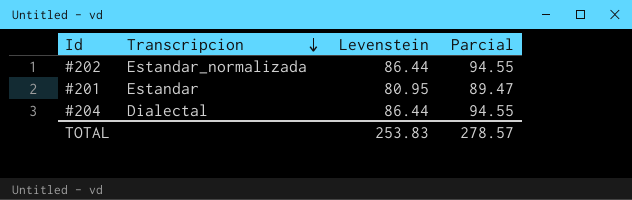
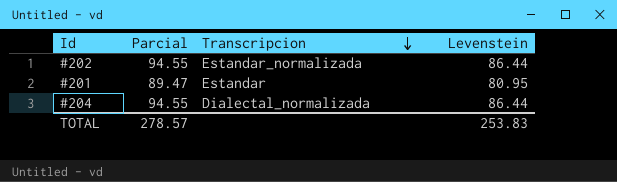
column Parcial | position: 4 -> 2
#204 | Transcripcion: Dialectal -> Dialectal_normalizada

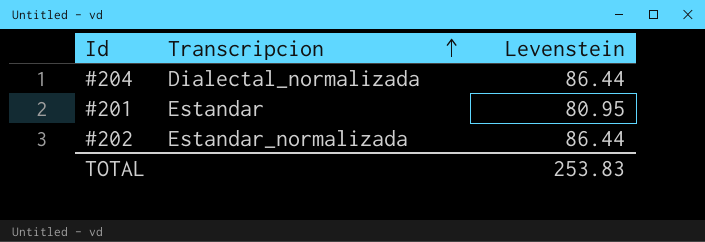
row order: Transcripcion descending -> Transcripcion ascending
column Parcial | position: 2 -> none

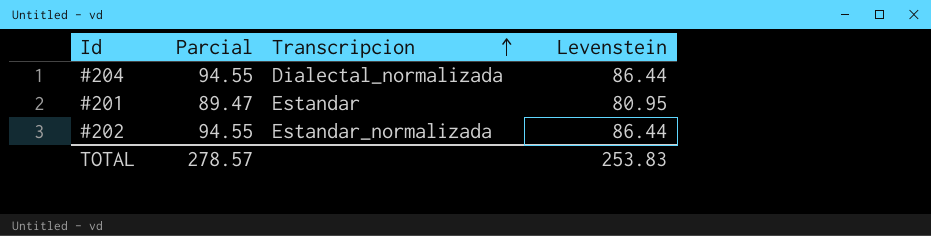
column Parcial | position: none -> 2

